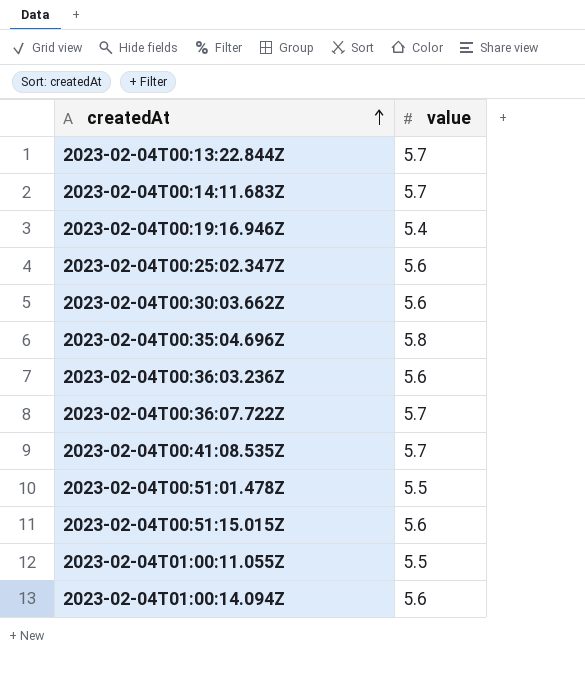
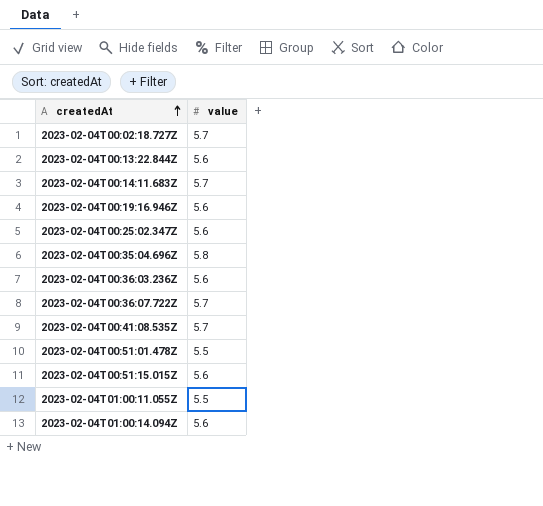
row 2023-02-04T00:30:03.662Z: 5.6 -> none
row 2023-02-04T00:02:18.727Z: none -> 5.7
2023-02-04T00:13:22.844Z | value: 5.7 -> 5.6
2023-02-04T00:19:16.946Z | value: 5.4 -> 5.6

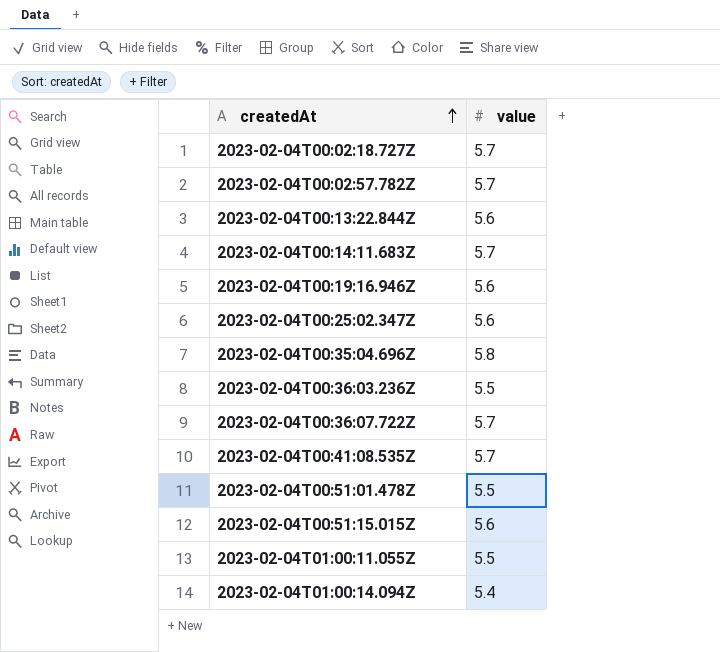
row 2023-02-04T00:02:57.782Z: none -> 5.7
2023-02-04T00:36:03.236Z | value: 5.6 -> 5.5
2023-02-04T01:00:14.094Z | value: 5.6 -> 5.4

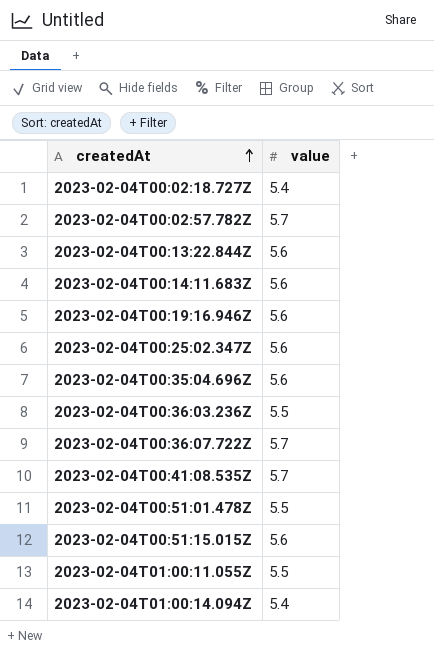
2023-02-04T00:02:18.727Z | value: 5.7 -> 5.4
2023-02-04T00:14:11.683Z | value: 5.7 -> 5.6
2023-02-04T00:35:04.696Z | value: 5.8 -> 5.6

